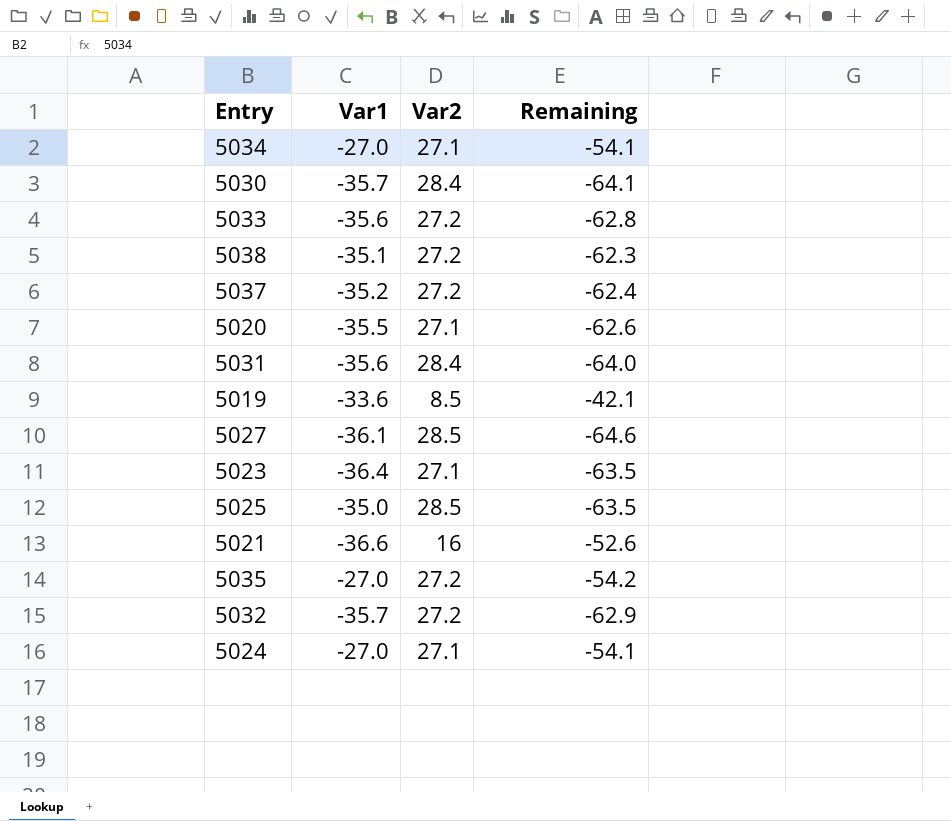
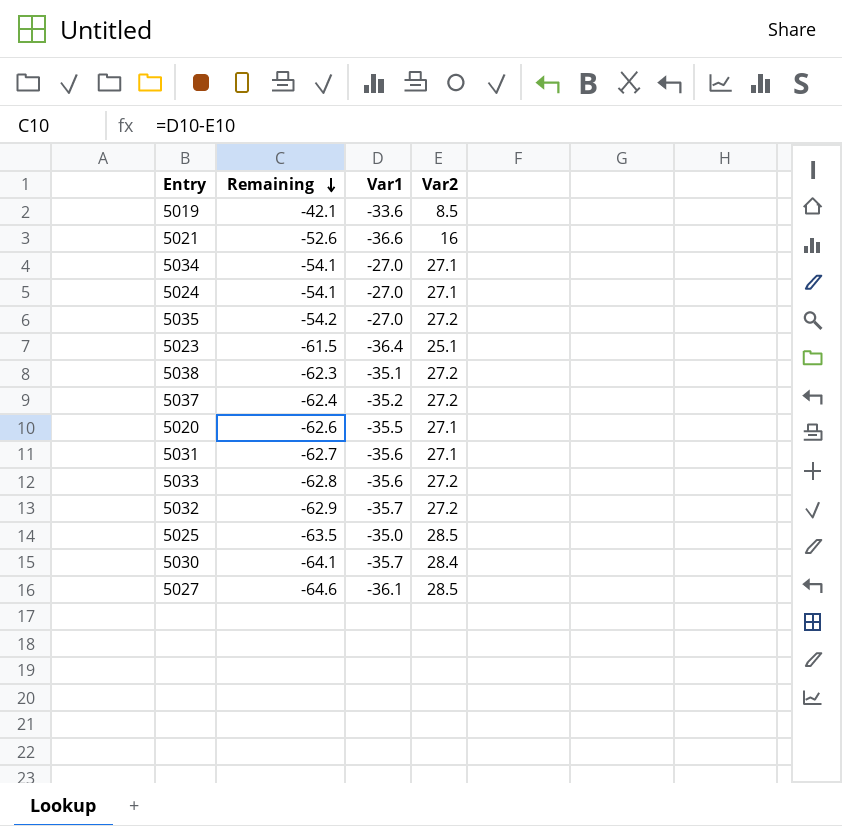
row order: none -> Remaining descending
column Remaining | position: 4 -> 2
5023 | Remaining: -63.5 -> -61.5
5023 | Var2: 27.1 -> 25.1
5031 | Remaining: -64.0 -> -62.7
5031 | Var2: 28.4 -> 27.1

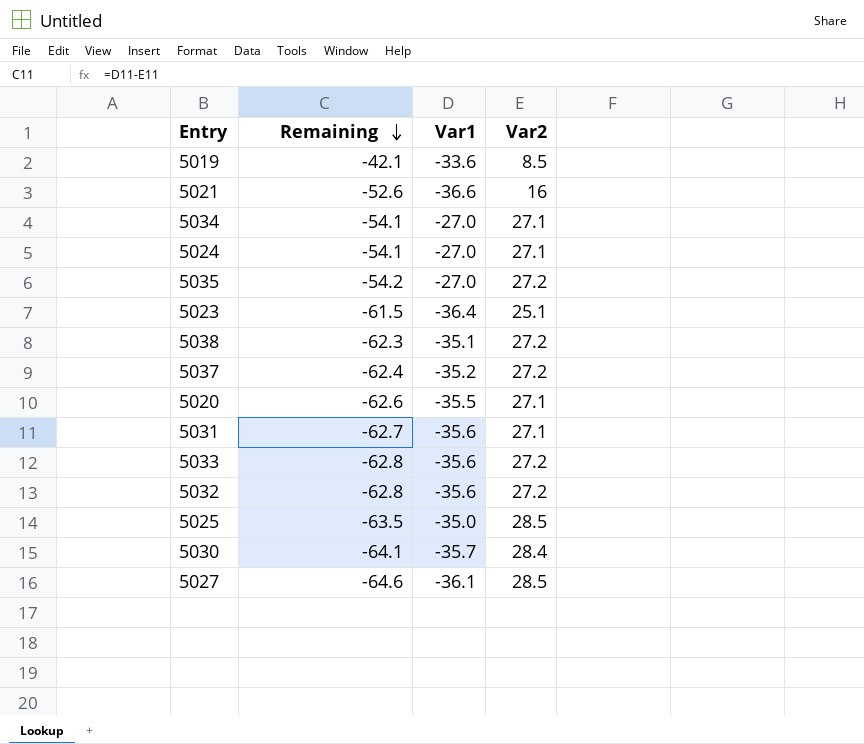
5032 | Remaining: -62.9 -> -62.8
5032 | Var1: -35.7 -> -35.6

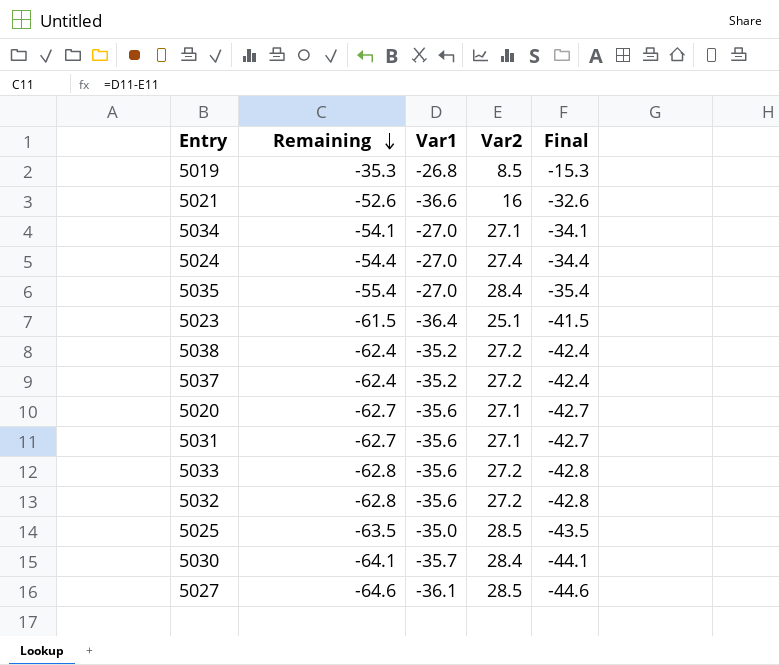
column Final | formula: none -> [Remaining] + 20
5019 | Remaining: -42.1 -> -35.3
5019 | Var1: -33.6 -> -26.8
5024 | Remaining: -54.1 -> -54.4
5024 | Var2: 27.1 -> 27.4
5035 | Remaining: -54.2 -> -55.4
5035 | Var2: 27.2 -> 28.4
5038 | Remaining: -62.3 -> -62.4
5038 | Var1: -35.1 -> -35.2
5020 | Remaining: -62.6 -> -62.7
5020 | Var1: -35.5 -> -35.6

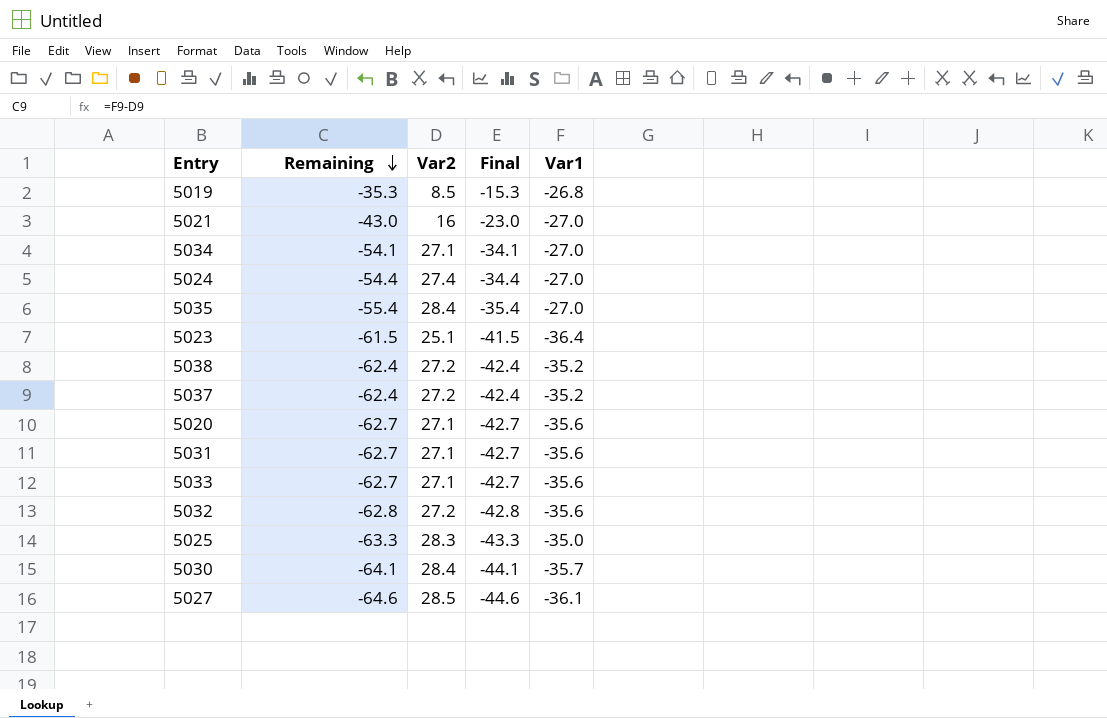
column Var1 | position: 3 -> 5
5021 | Remaining: -52.6 -> -43.0
5021 | Final: -32.6 -> -23.0
5021 | Var1: -36.6 -> -27.0
5033 | Remaining: -62.8 -> -62.7
5033 | Var2: 27.2 -> 27.1
5033 | Final: -42.8 -> -42.7
5025 | Remaining: -63.5 -> -63.3
5025 | Var2: 28.5 -> 28.3
5025 | Final: -43.5 -> -43.3

